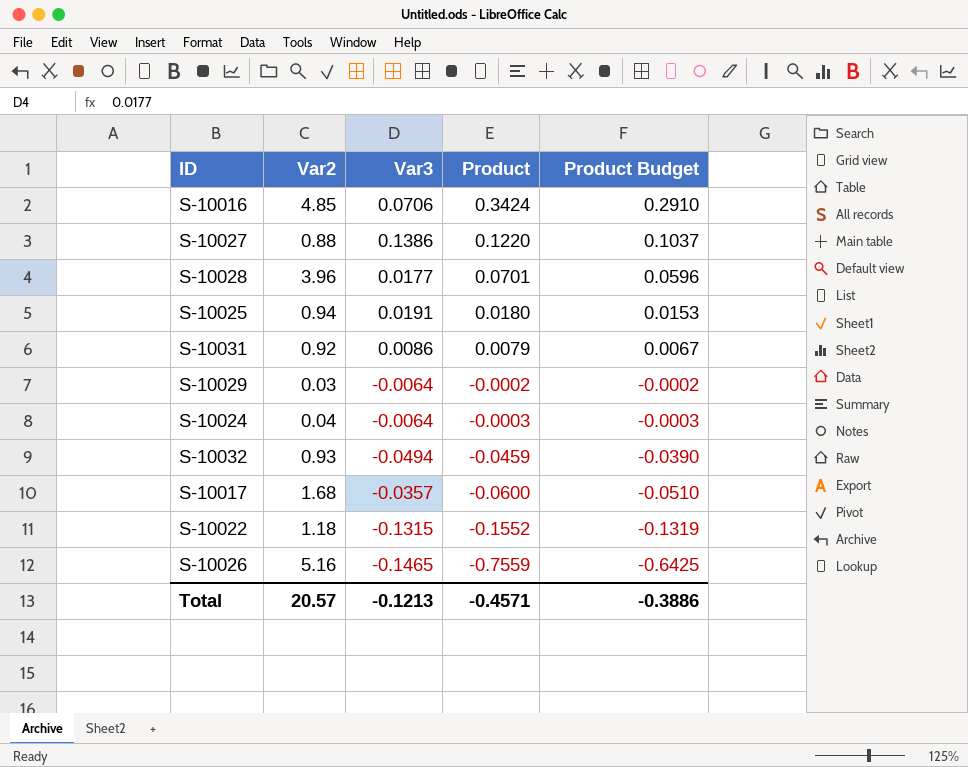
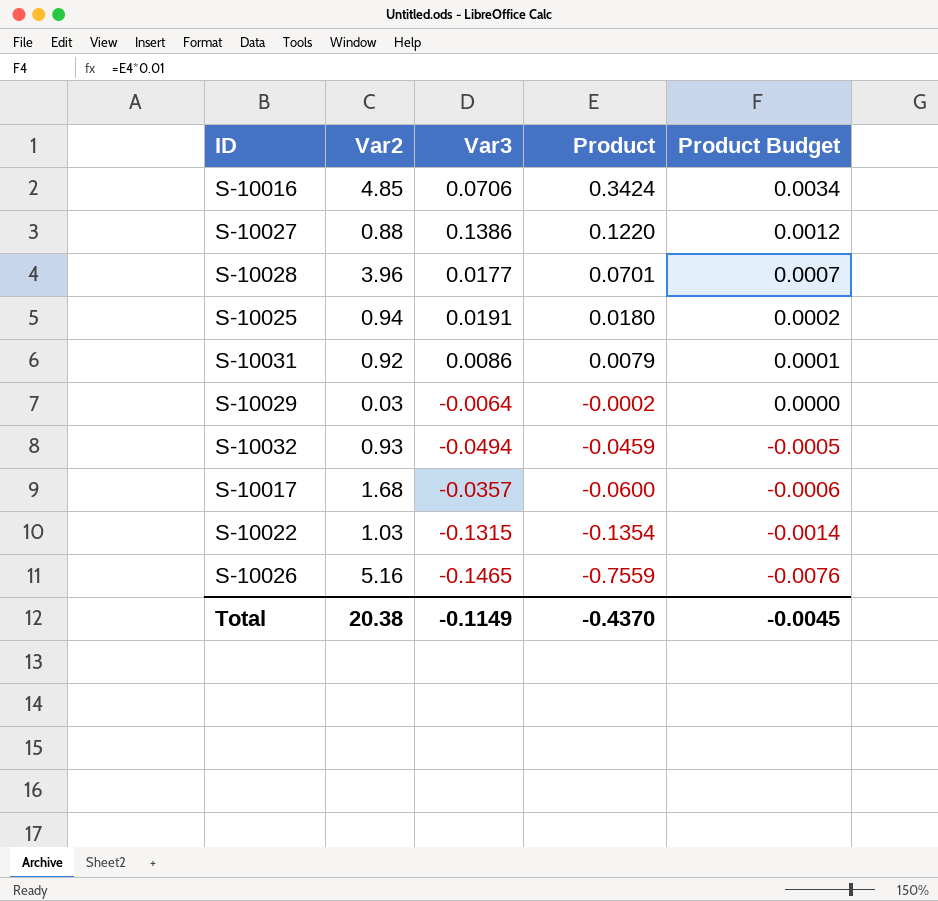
column Product Budget | formula: [Product] * 0.85 -> [Product] * 0.01
row S-10024: 0.04 | -0.0064 | -0.0003 | -0.0003 -> none
S-10022 | Var2: 1.18 -> 1.03
S-10022 | Product: -0.1552 -> -0.1354
Total | Var2: 20.57 -> 20.38
Total | Var3: -0.1213 -> -0.1149
Total | Product: -0.4571 -> -0.4370
Total | Product Budget: -0.3886 -> -0.0045

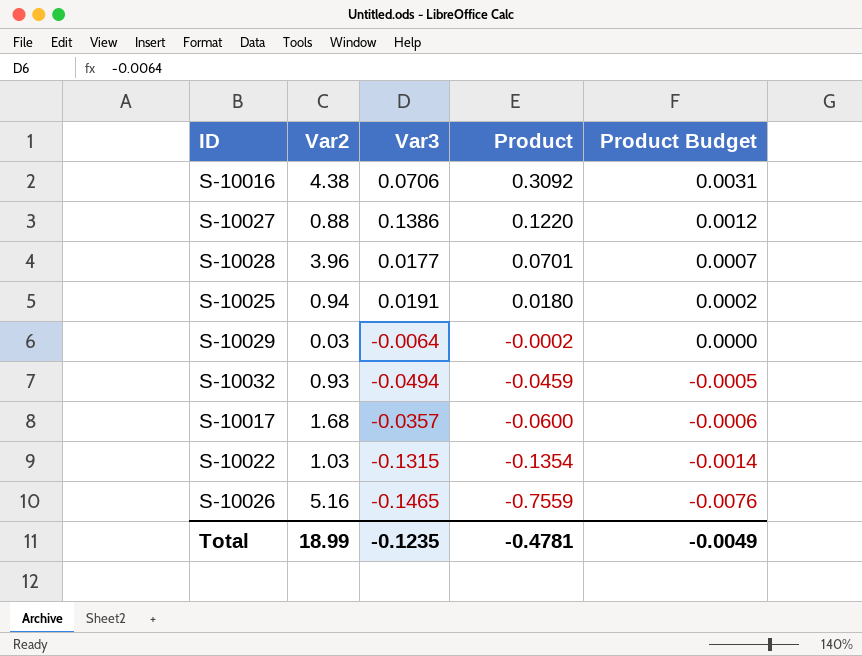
row S-10031: 0.92 | 0.0086 | 0.0079 | 0.0001 -> none
S-10016 | Var2: 4.85 -> 4.38
S-10016 | Product: 0.3424 -> 0.3092
S-10016 | Product Budget: 0.0034 -> 0.0031
Total | Var2: 20.38 -> 18.99
Total | Var3: -0.1149 -> -0.1235
Total | Product: -0.4370 -> -0.4781
Total | Product Budget: -0.0045 -> -0.0049

